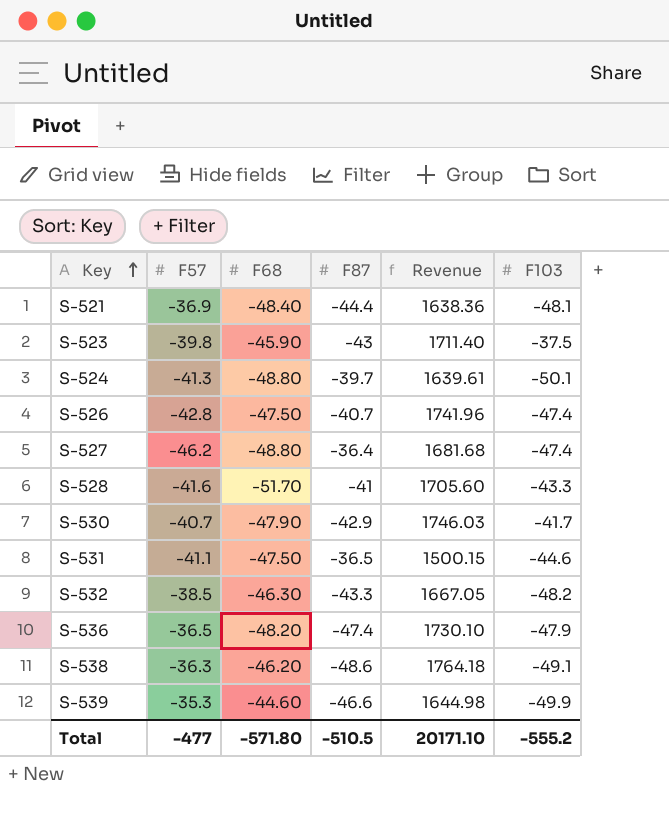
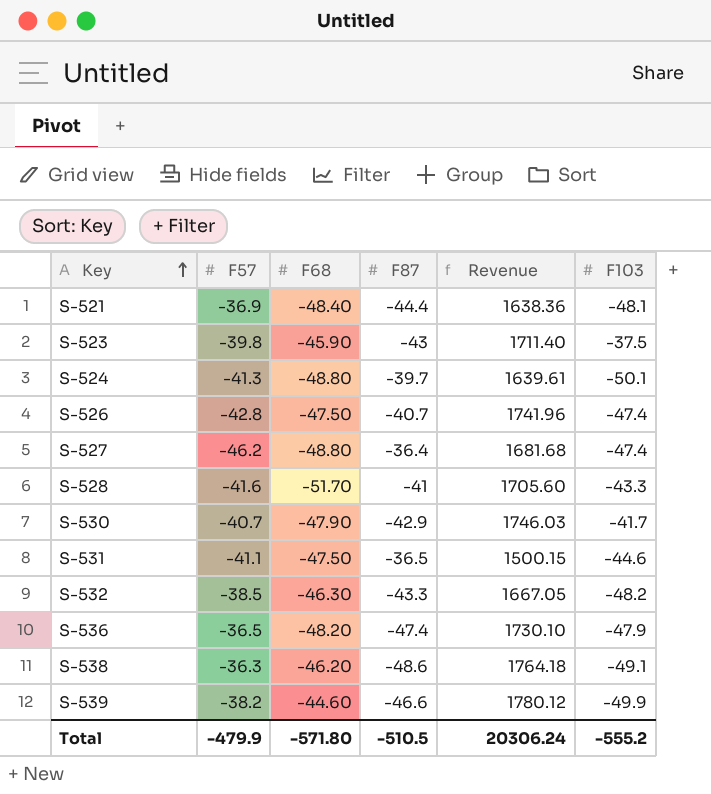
S-539 | F57: -35.3 -> -38.2
S-539 | Revenue: 1644.98 -> 1780.12
Total | F57: -477 -> -479.9
Total | Revenue: 20171.10 -> 20306.24

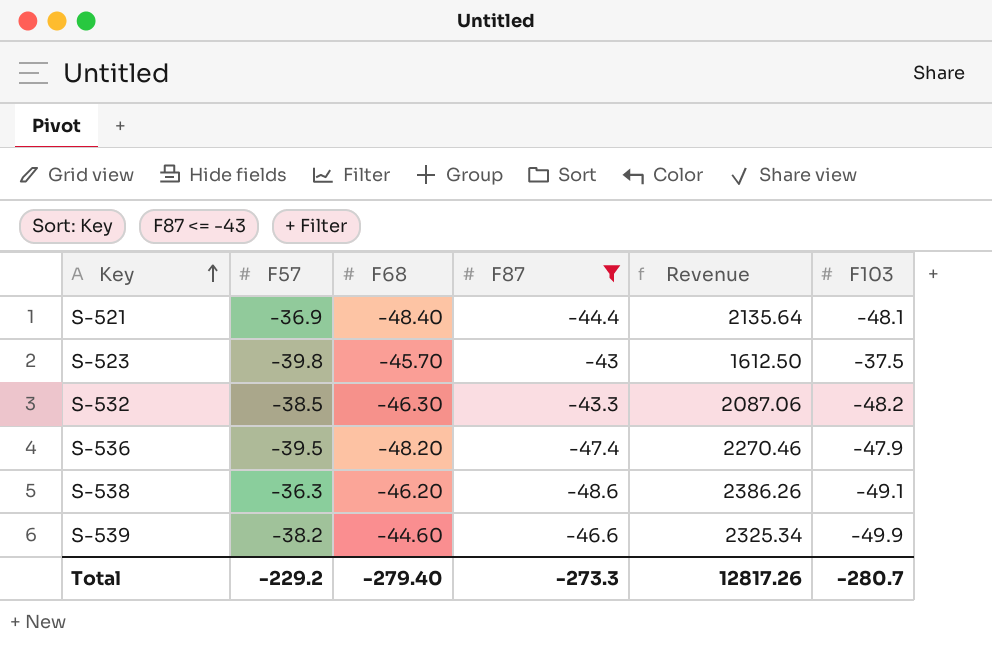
filter: none -> F87 <= -43
column Revenue | formula: [F57] * [F87] -> [F87] * [F103]
S-523 | F68: -45.90 -> -45.70
S-536 | F57: -36.5 -> -39.5
Total | F57: -479.9 -> -229.2
Total | F68: -571.80 -> -279.40
Total | F87: -510.5 -> -273.3
Total | Revenue: 20306.24 -> 12817.26
Total | F103: -555.2 -> -280.7

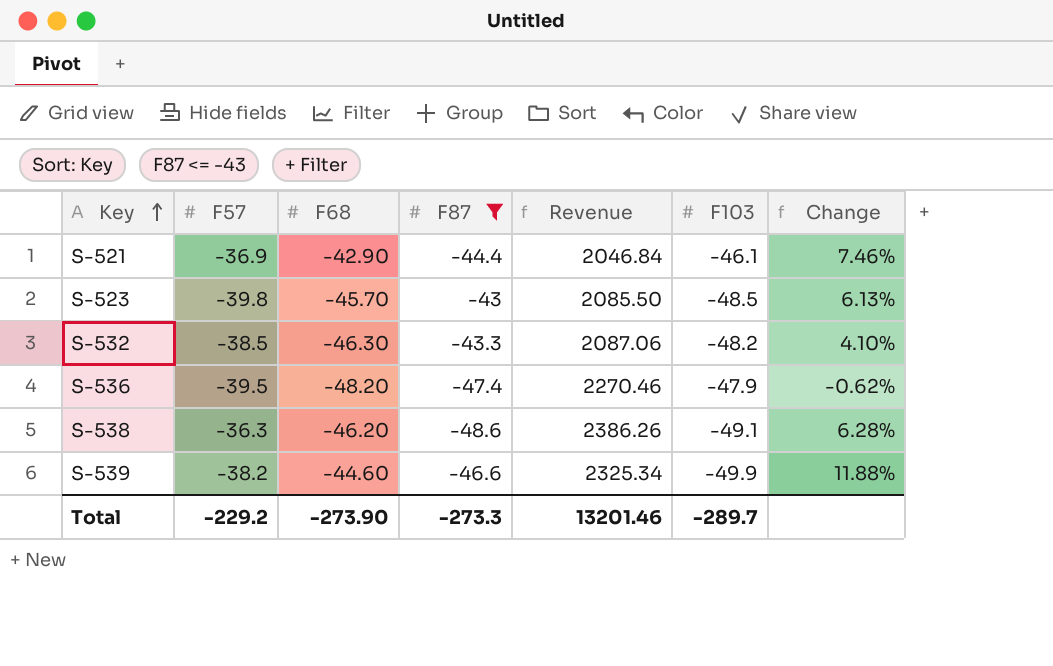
column Change | formula: none -> ([F103] - [F68]) / [F68]
S-521 | F68: -48.40 -> -42.90
S-521 | Revenue: 2135.64 -> 2046.84
S-521 | F103: -48.1 -> -46.1
S-523 | Revenue: 1612.50 -> 2085.50
S-523 | F103: -37.5 -> -48.5
Total | F68: -279.40 -> -273.90
Total | Revenue: 12817.26 -> 13201.46
Total | F103: -280.7 -> -289.7

